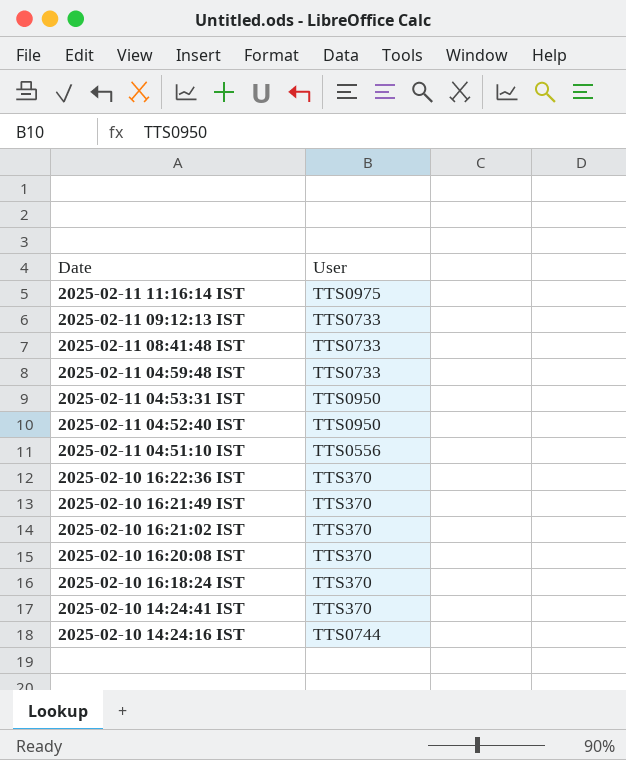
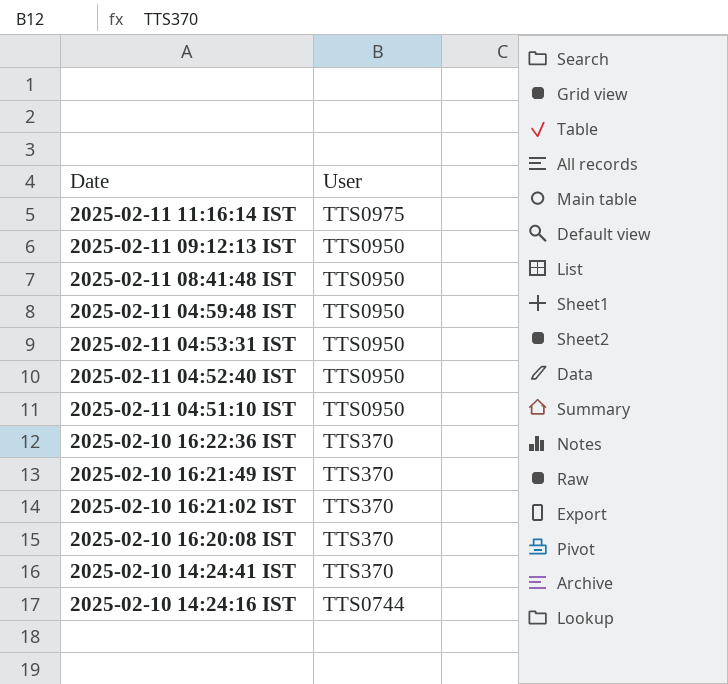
row 2025-02-10 16:18:24 IST: TTS370 -> none
2025-02-11 09:12:13 IST | User: TTS0733 -> TTS0950
2025-02-11 08:41:48 IST | User: TTS0733 -> TTS0950
2025-02-11 04:59:48 IST | User: TTS0733 -> TTS0950
2025-02-11 04:51:10 IST | User: TTS0556 -> TTS0950

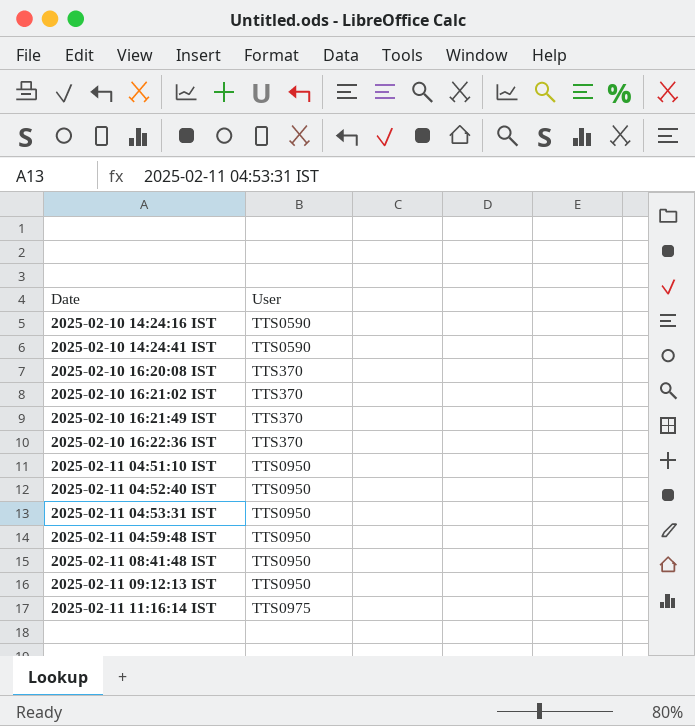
row order: Date descending -> Date ascending
2025-02-10 14:24:16 IST | User: TTS0744 -> TTS0590
2025-02-10 14:24:41 IST | User: TTS370 -> TTS0590

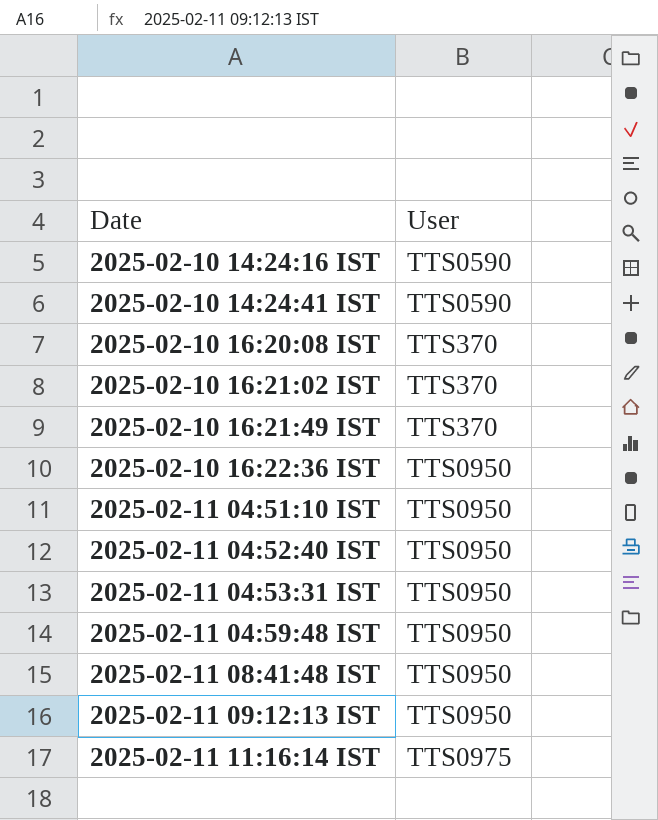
2025-02-10 16:22:36 IST | User: TTS370 -> TTS0950

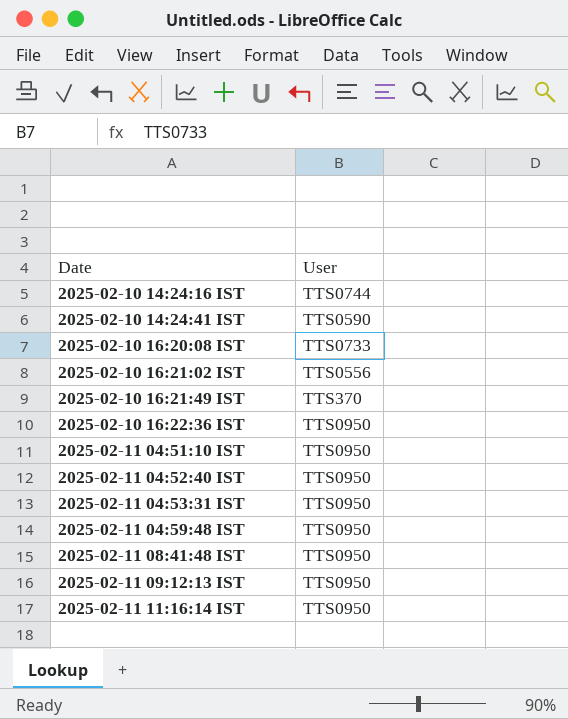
2025-02-10 14:24:16 IST | User: TTS0590 -> TTS0744
2025-02-10 16:20:08 IST | User: TTS370 -> TTS0733
2025-02-10 16:21:02 IST | User: TTS370 -> TTS0556
2025-02-11 11:16:14 IST | User: TTS0975 -> TTS0950

